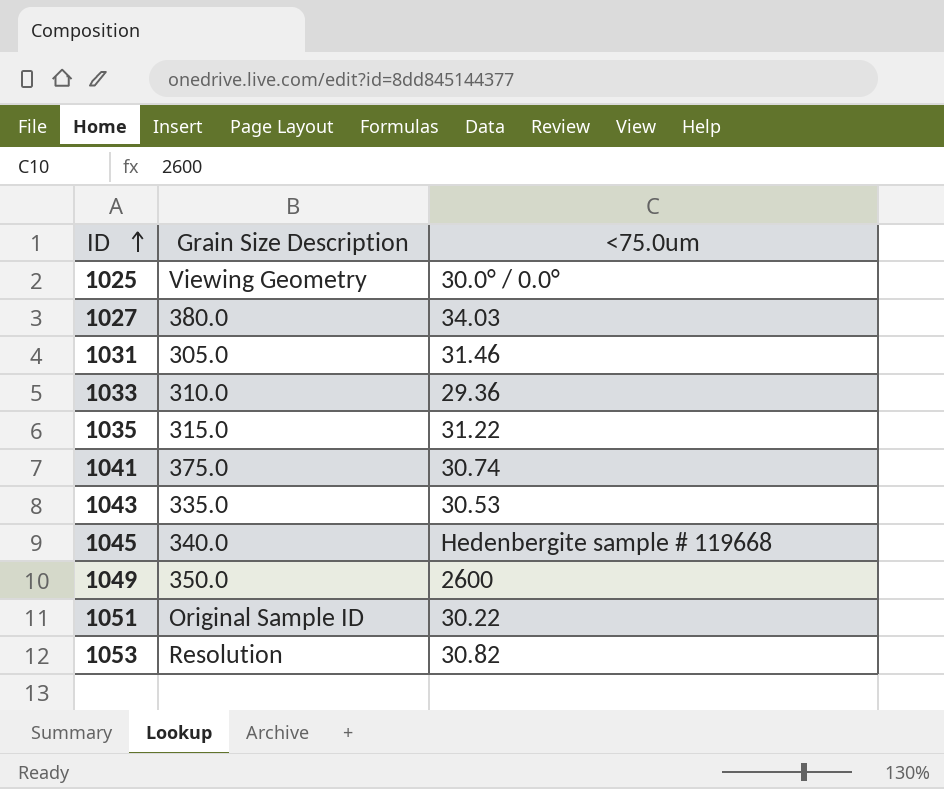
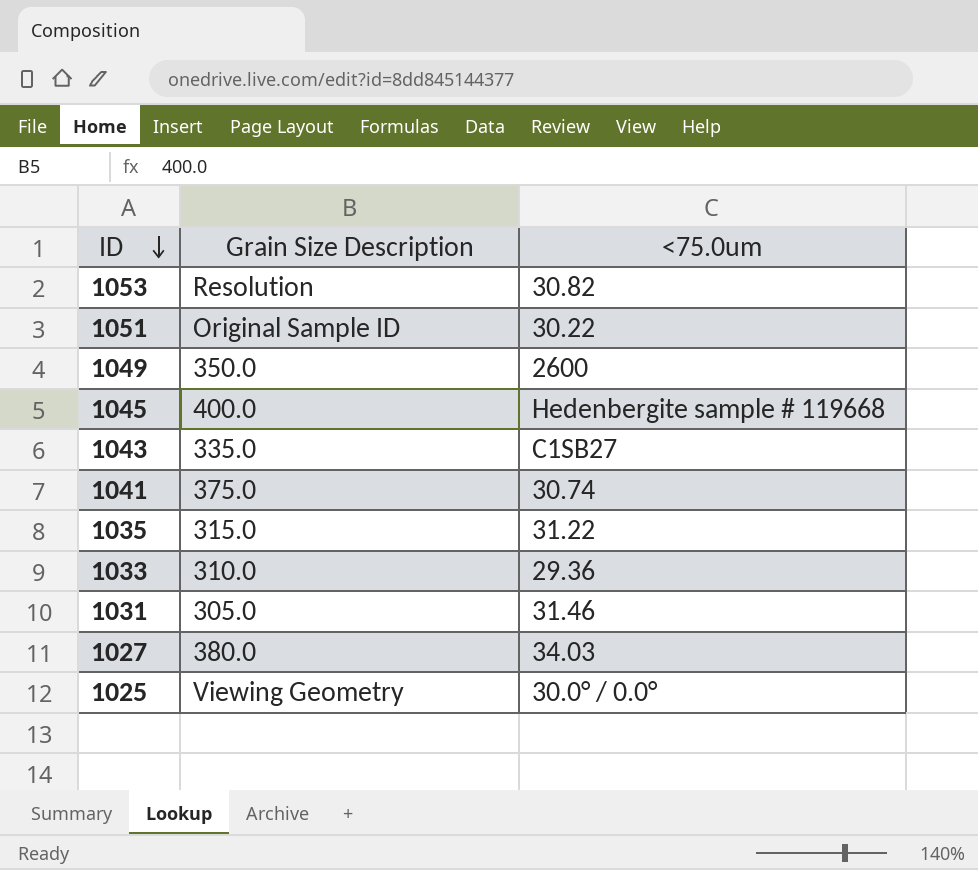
row order: ID ascending -> ID descending
1045 | Grain Size Description: 340.0 -> 400.0
1043 | <75.0um: 30.53 -> C1SB27

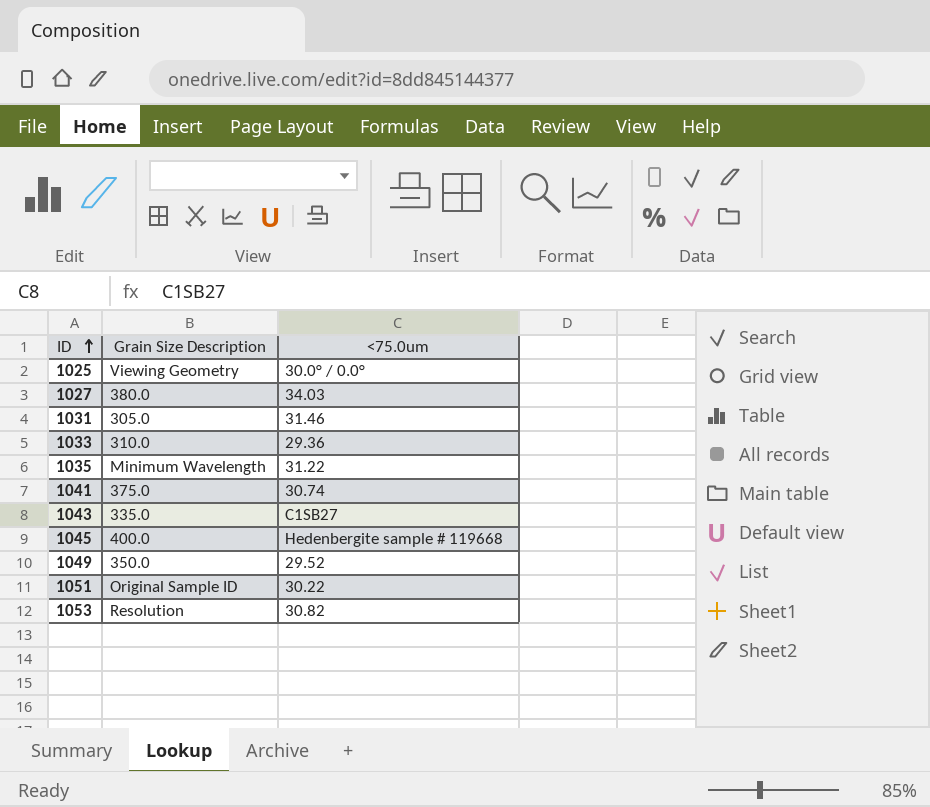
row order: ID descending -> ID ascending
1035 | Grain Size Description: 315.0 -> Minimum Wavelength
1049 | <75.0um: 2600 -> 29.52

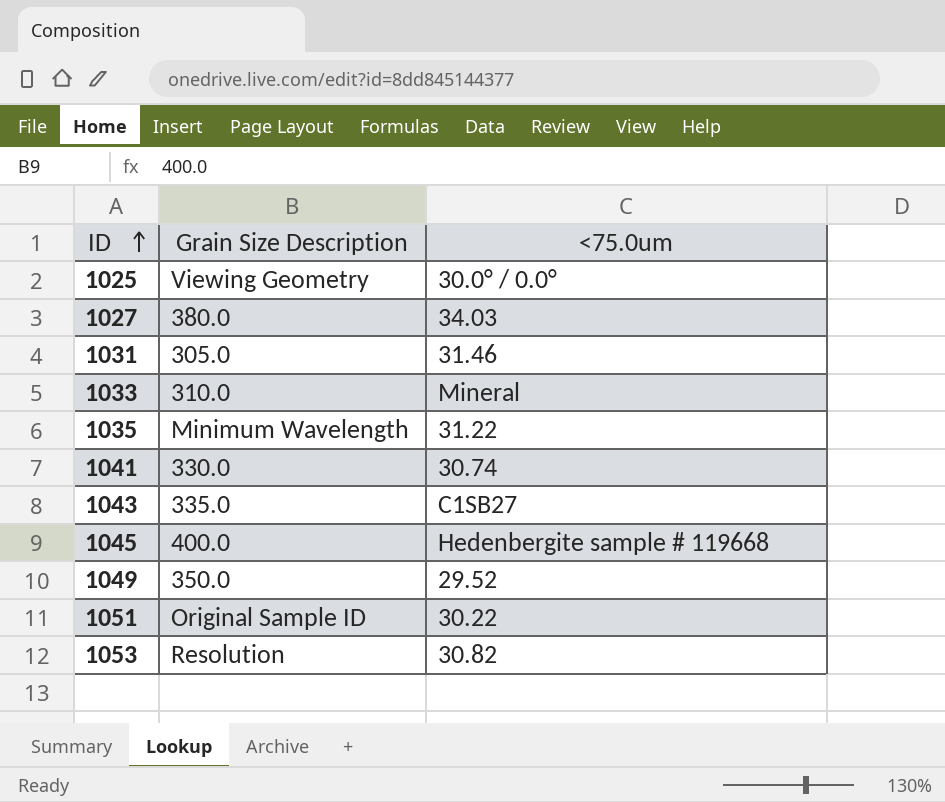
1033 | <75.0um: 29.36 -> Mineral
1041 | Grain Size Description: 375.0 -> 330.0

